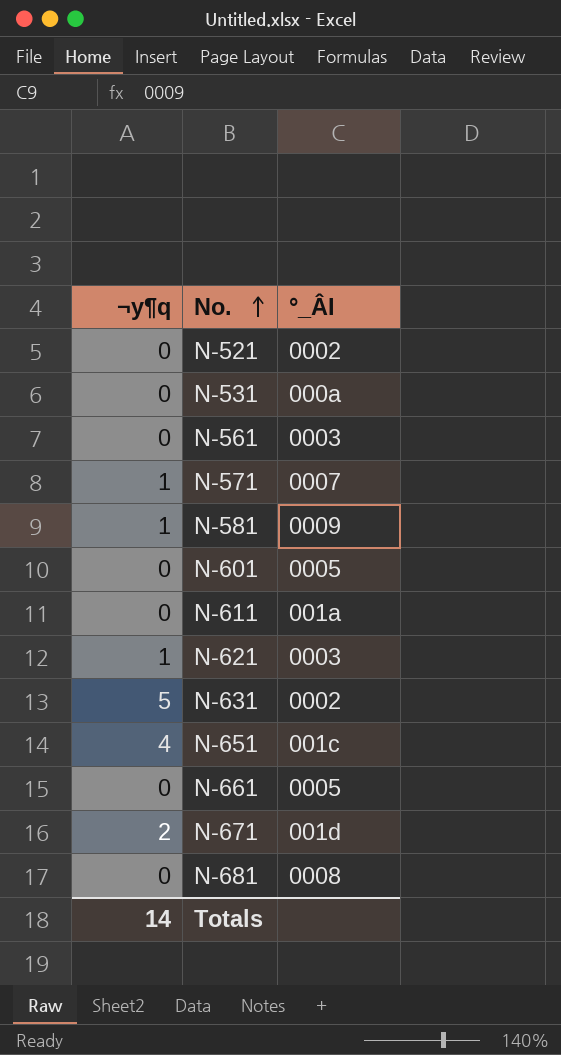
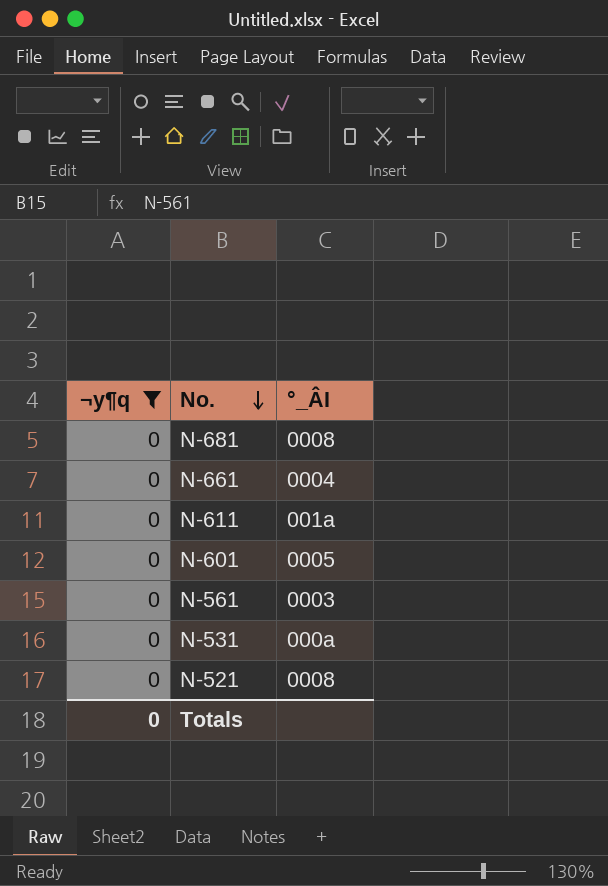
filter: none -> ¬y¶q = 0
row order: No. ascending -> No. descending
N-661 | °_ÂI: 0005 -> 0004
N-521 | °_ÂI: 0002 -> 0008
Totals | ¬y¶q: 14 -> 0

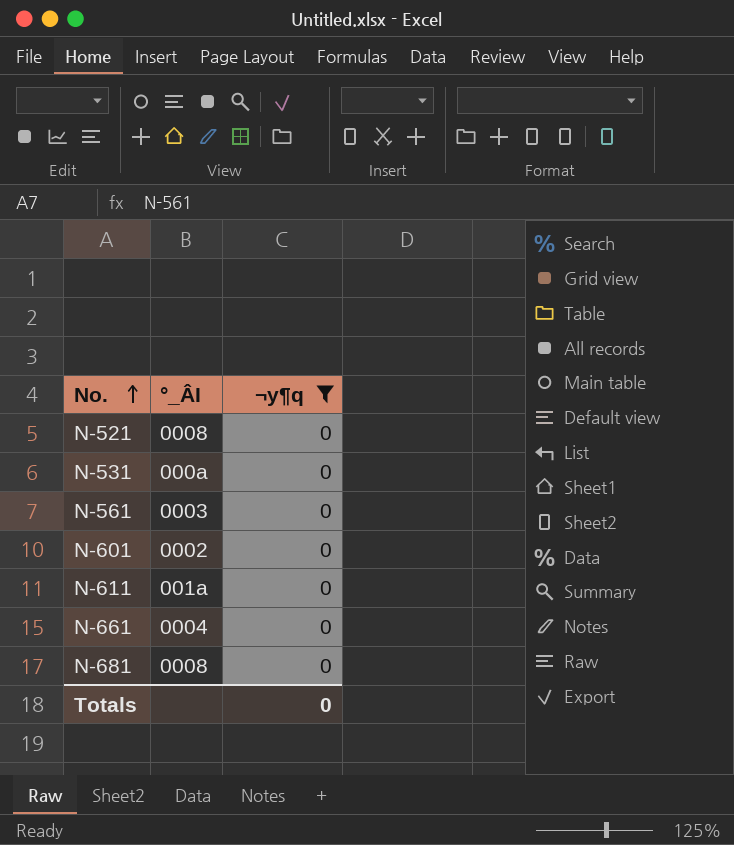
row order: No. descending -> No. ascending
column ¬y¶q | position: 1 -> 3
N-601 | °_ÂI: 0005 -> 0002

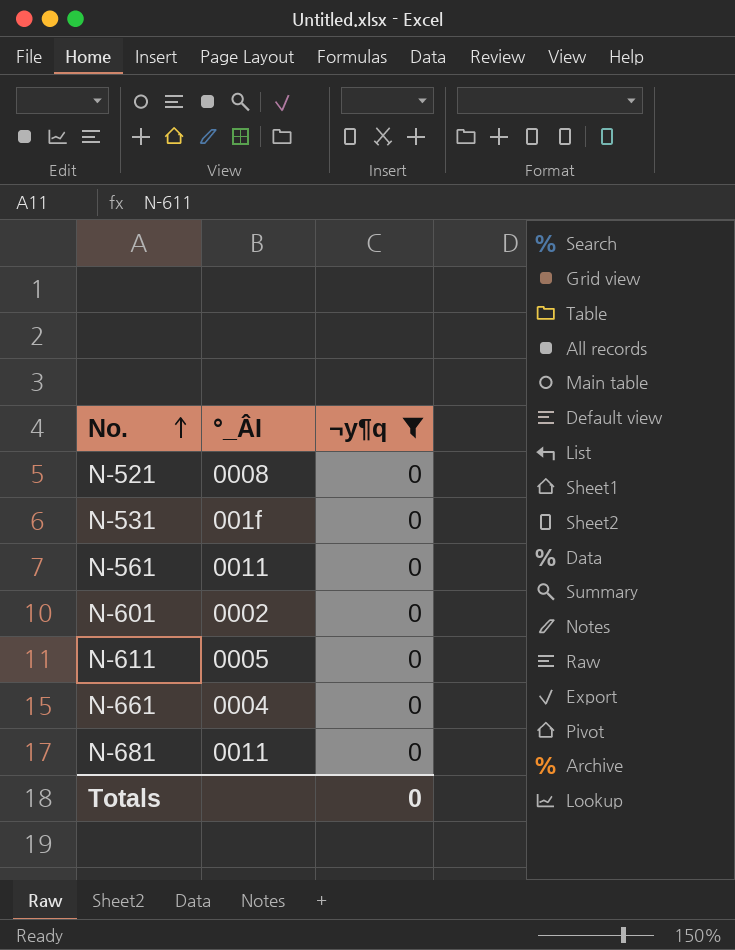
N-531 | °_ÂI: 000a -> 001f
N-561 | °_ÂI: 0003 -> 0011
N-611 | °_ÂI: 001a -> 0005
N-681 | °_ÂI: 0008 -> 0011

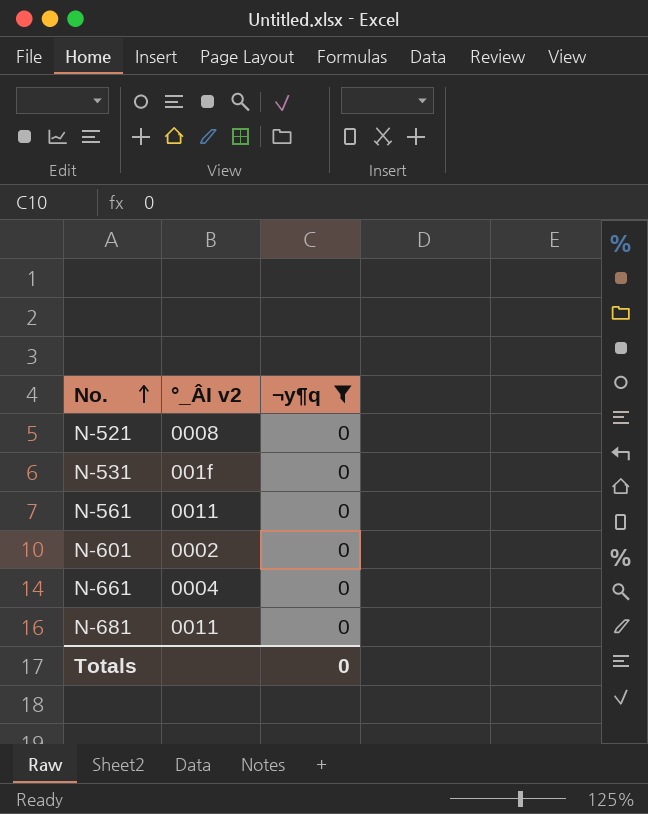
column name: °_ÂI -> °_ÂI v2
row N-611: 0005 | 0 -> none

